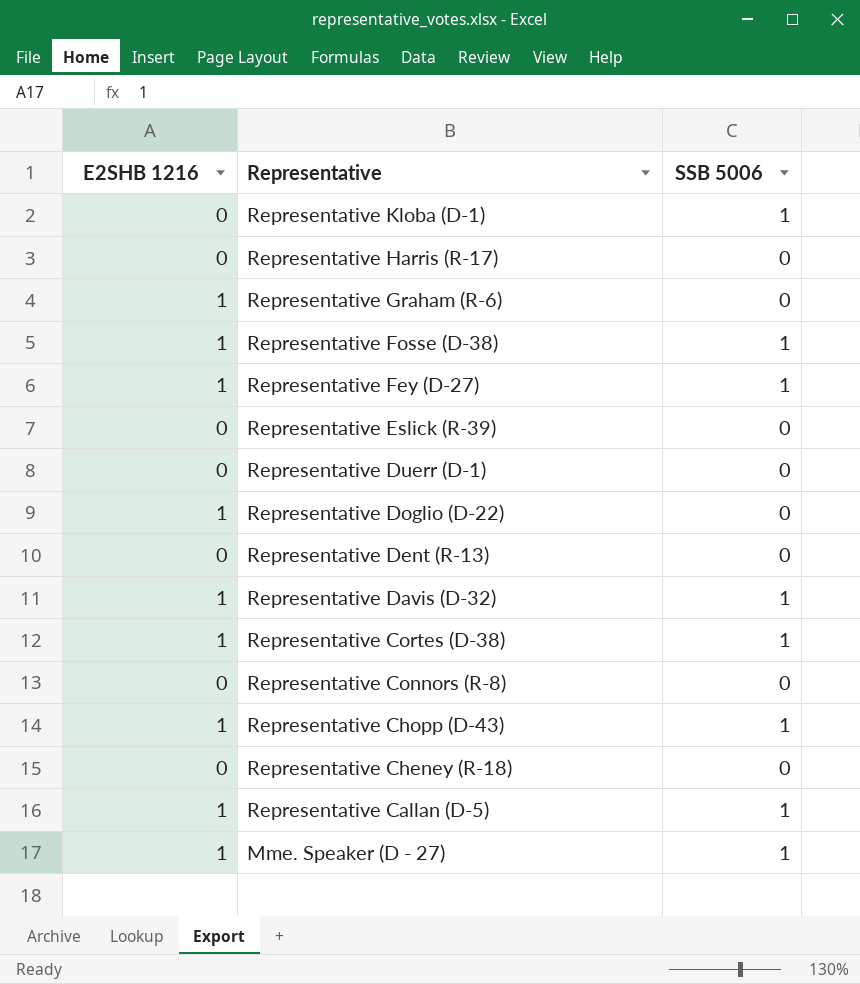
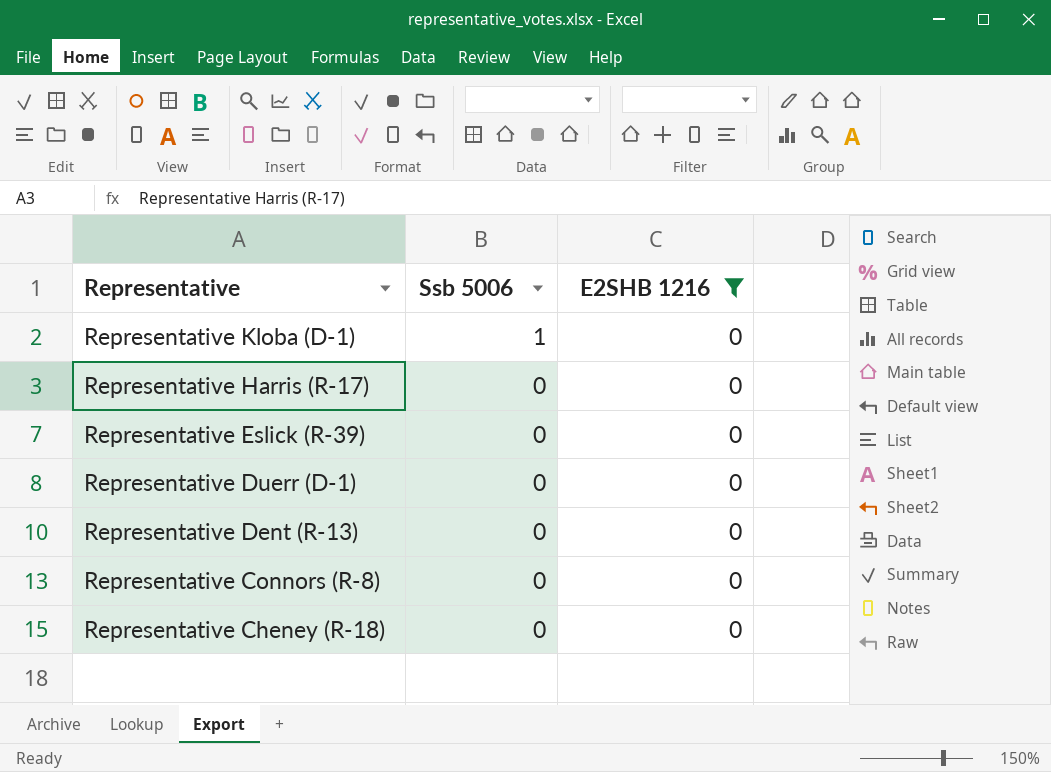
filter: none -> E2SHB 1216 = 0
column name: SSB 5006 -> Ssb 5006
column E2SHB 1216 | position: 1 -> 3

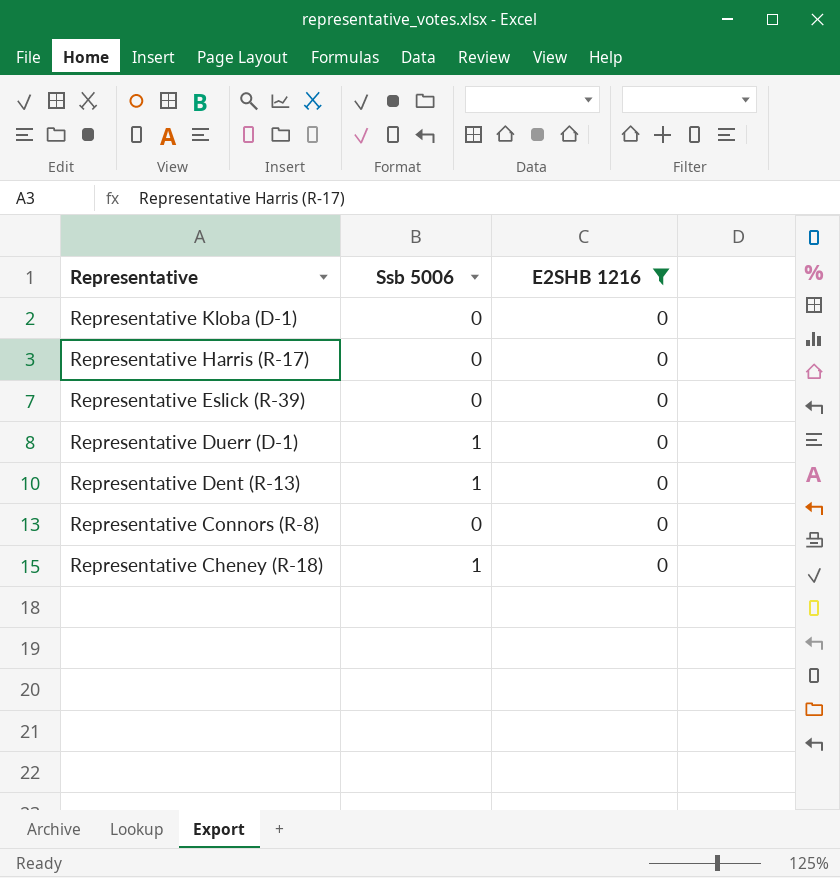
Representative Kloba (D-1) | Ssb 5006: 1 -> 0
Representative Duerr (D-1) | Ssb 5006: 0 -> 1
Representative Dent (R-13) | Ssb 5006: 0 -> 1
Representative Cheney (R-18) | Ssb 5006: 0 -> 1

